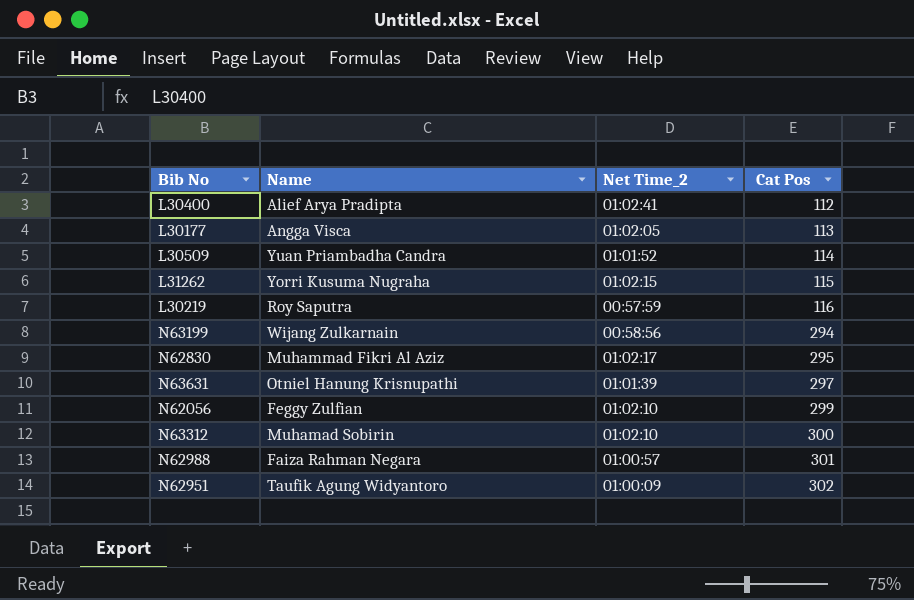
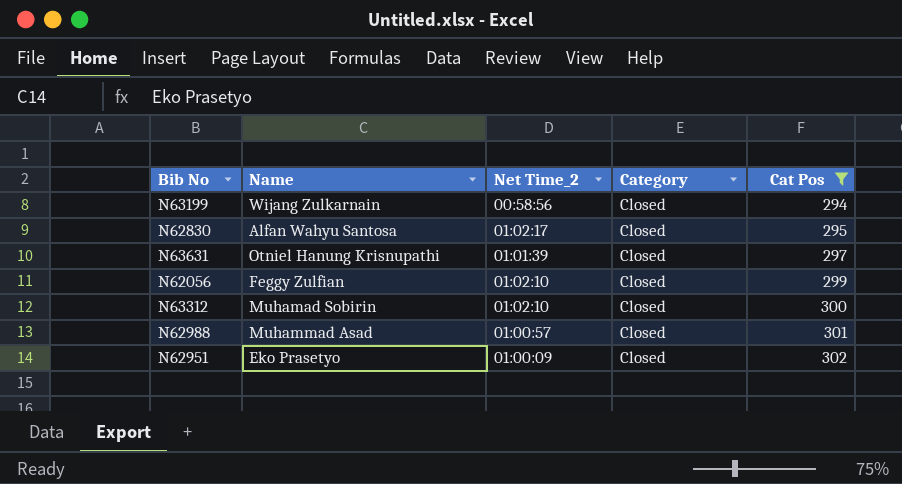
filter: none -> Cat Pos >= 294
column Category | position: none -> 4
N62830 | Name: Muhammad Fikri Al Aziz -> Alfan Wahyu Santosa
N62988 | Name: Faiza Rahman Negara -> Muhammad Asad
N62951 | Name: Taufik Agung Widyantoro -> Eko Prasetyo

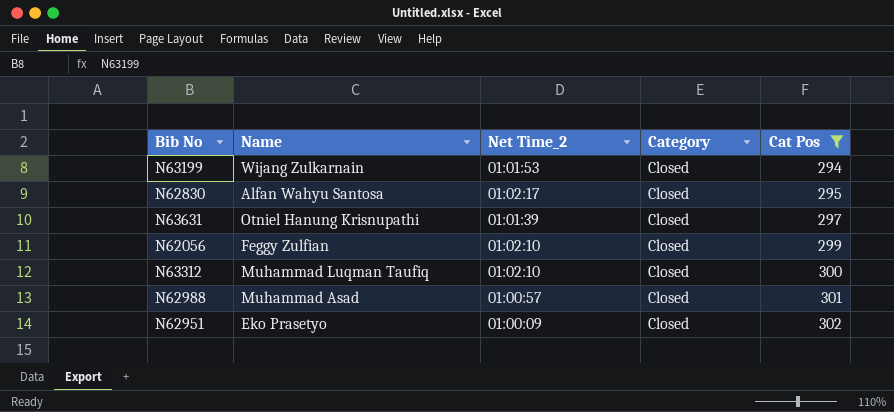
N63199 | Net Time_2: 00:58:56 -> 01:01:53
N63312 | Name: Muhamad Sobirin -> Muhammad Luqman Taufiq

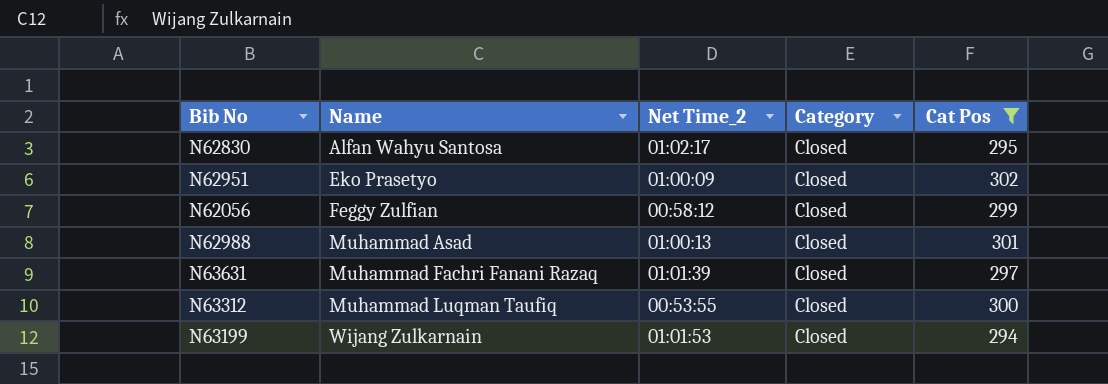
row order: Cat Pos ascending -> Name ascending
N62056 | Net Time_2: 01:02:10 -> 00:58:12
N62988 | Net Time_2: 01:00:57 -> 01:00:13
N63631 | Name: Otniel Hanung Krisnupathi -> Muhammad Fachri Fanani Razaq
N63312 | Net Time_2: 01:02:10 -> 00:53:55

